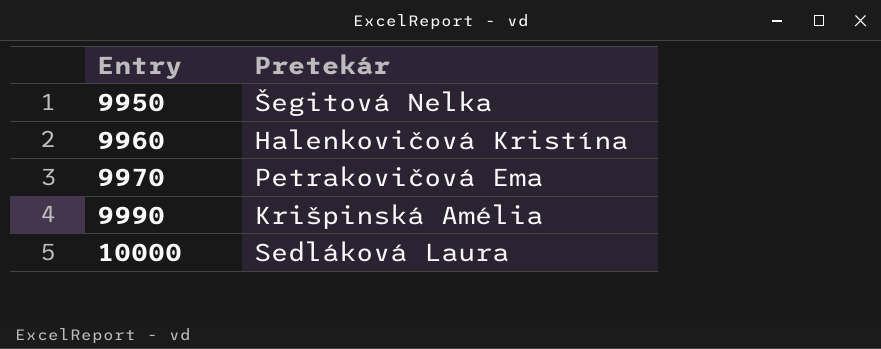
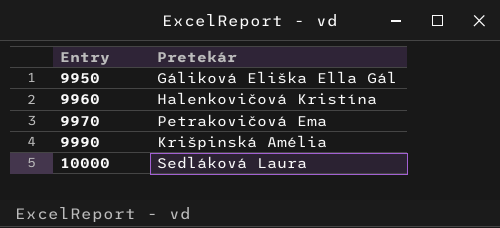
9950 | Pretekár: Šegitová Nelka -> Gáliková Eliška Ella Gál

